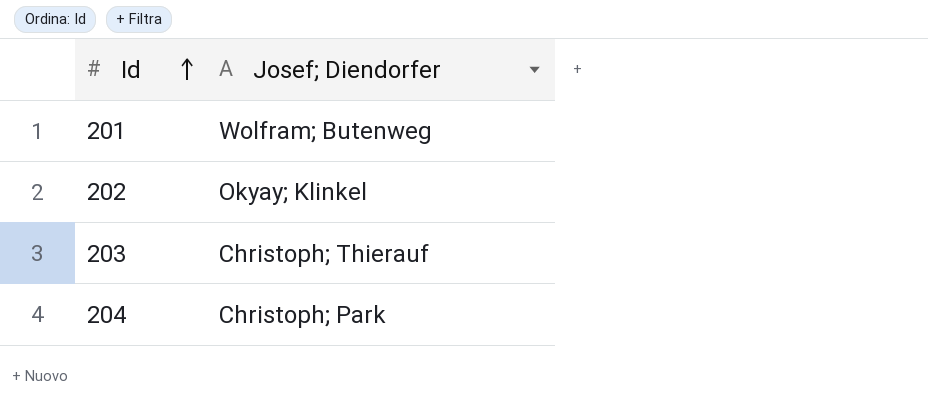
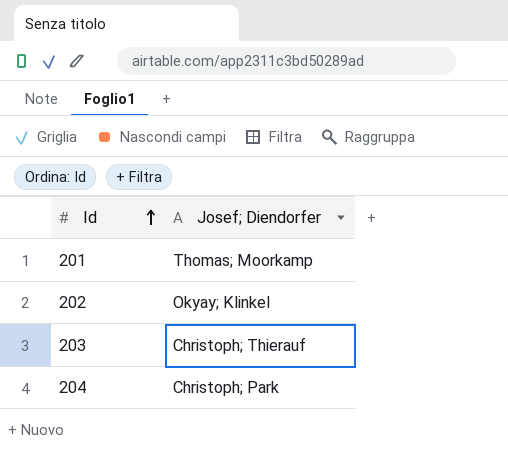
201 | Josef; Diendorfer: Wolfram; Butenweg -> Thomas; Moorkamp

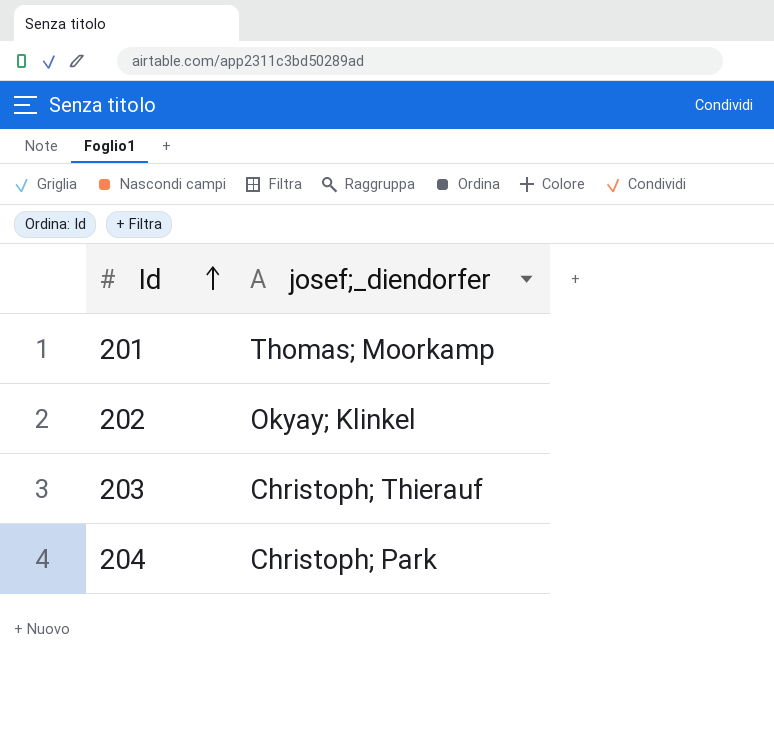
column name: Josef; Diendorfer -> josef;_diendorfer

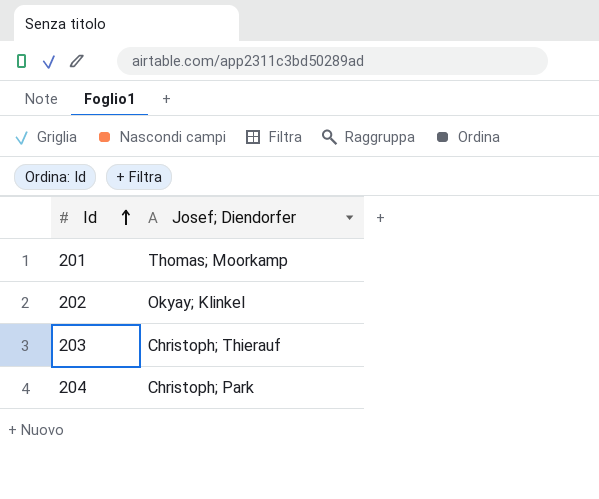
column name: josef;_diendorfer -> Josef; Diendorfer

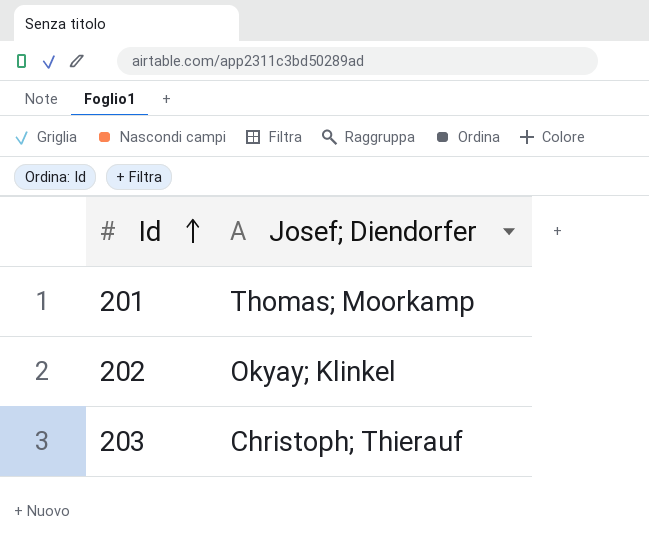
row 204: Christoph; Park -> none

